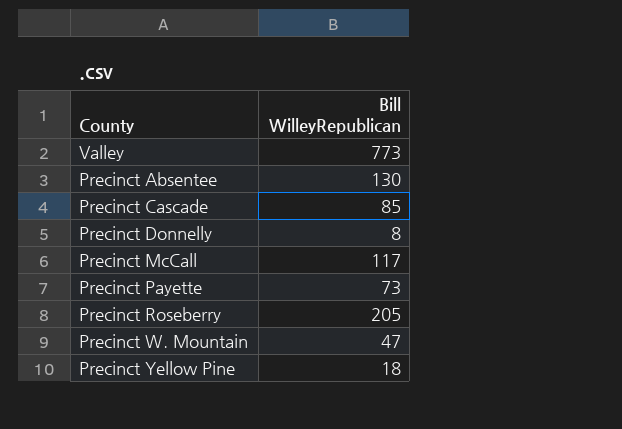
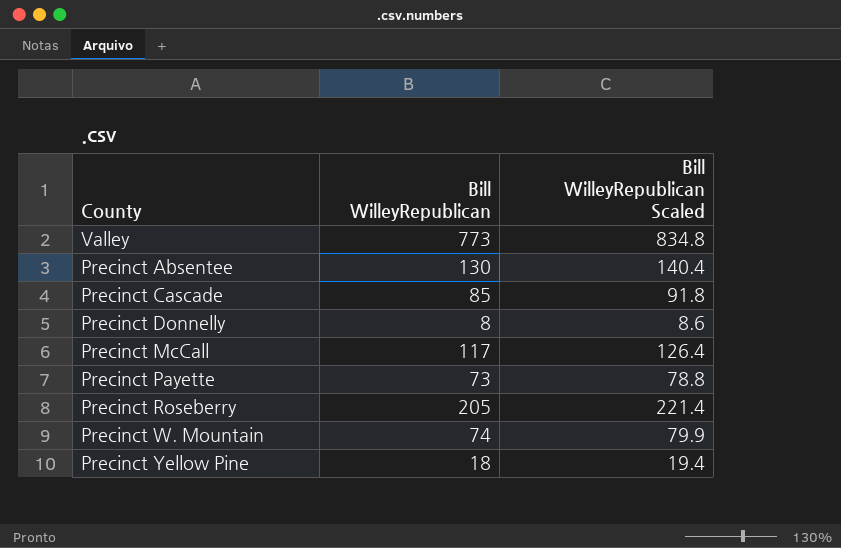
column Bill WilleyRepublican Scaled | formula: none -> [Bill WilleyRepublican] * 1.08
Precinct W. Mountain | Bill WilleyRepublican: 47 -> 74

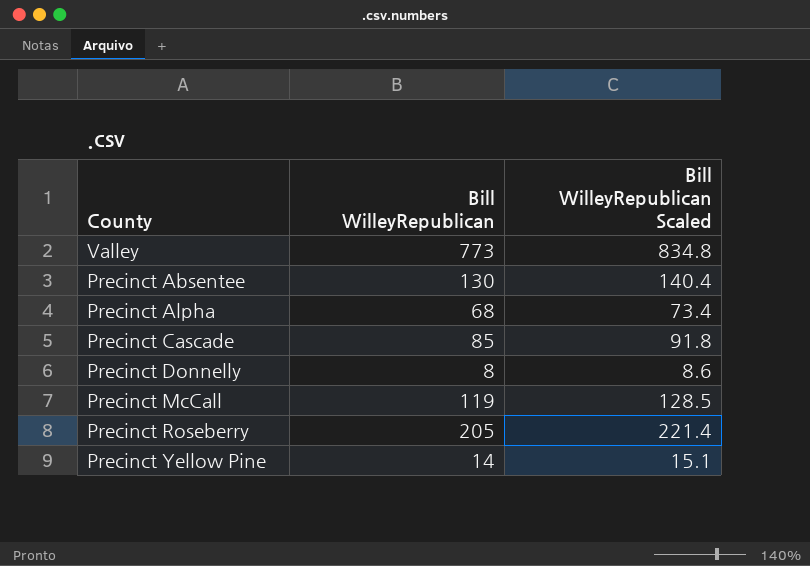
row Precinct Payette: 73 | 78.8 -> none
row Precinct W. Mountain: 74 | 79.9 -> none
row Precinct Alpha: none -> 68 | 73.4
Precinct McCall | Bill WilleyRepublican: 117 -> 119
Precinct McCall | Bill WilleyRepublican Scaled: 126.4 -> 128.5
Precinct Yellow Pine | Bill WilleyRepublican: 18 -> 14
Precinct Yellow Pine | Bill WilleyRepublican Scaled: 19.4 -> 15.1

